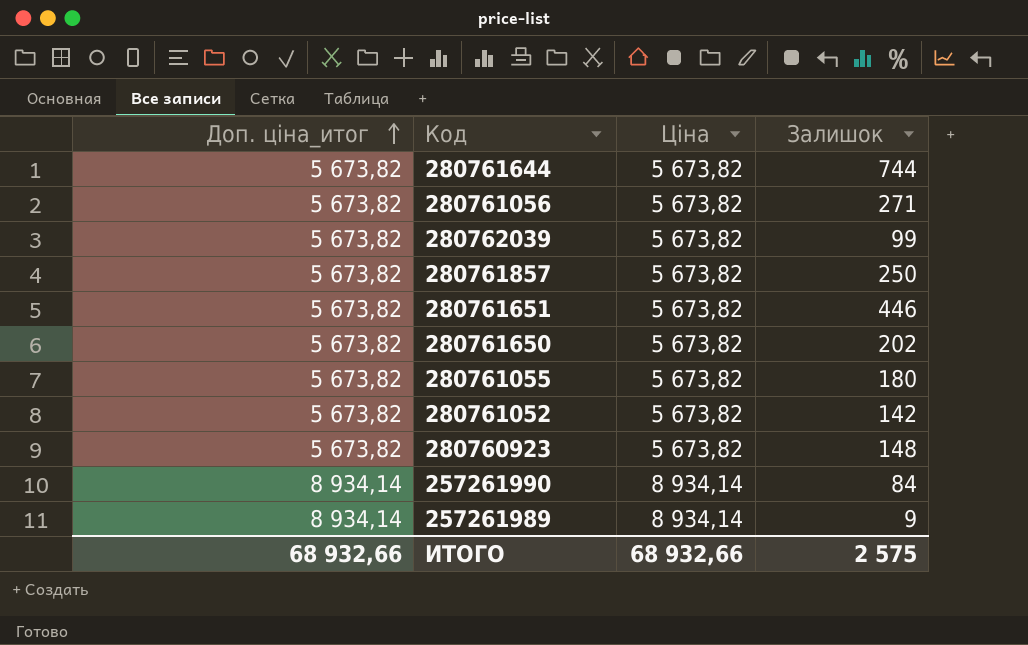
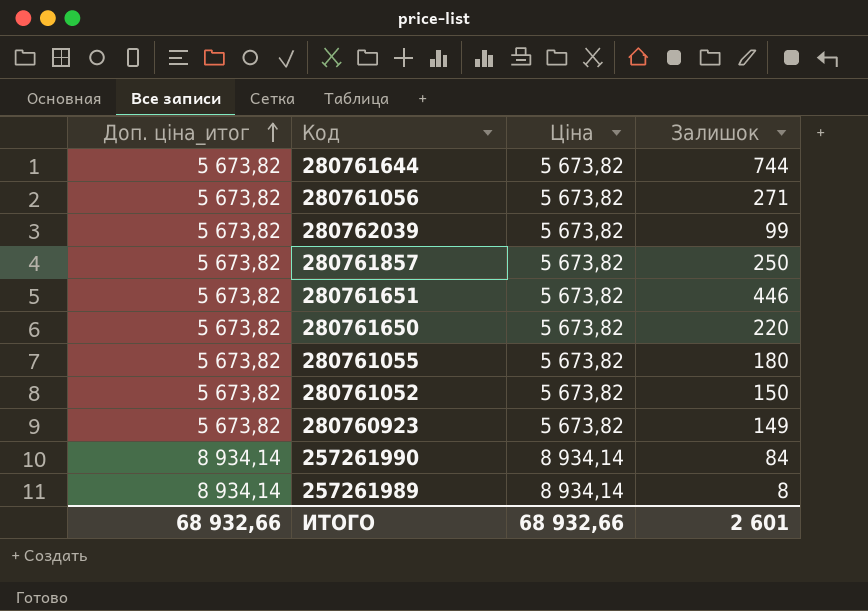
280761650 | Залишок: 202 -> 220
280761052 | Залишок: 142 -> 150
280760923 | Залишок: 148 -> 149
257261989 | Залишок: 9 -> 8
ИТОГО | Залишок: 2 575 -> 2 601

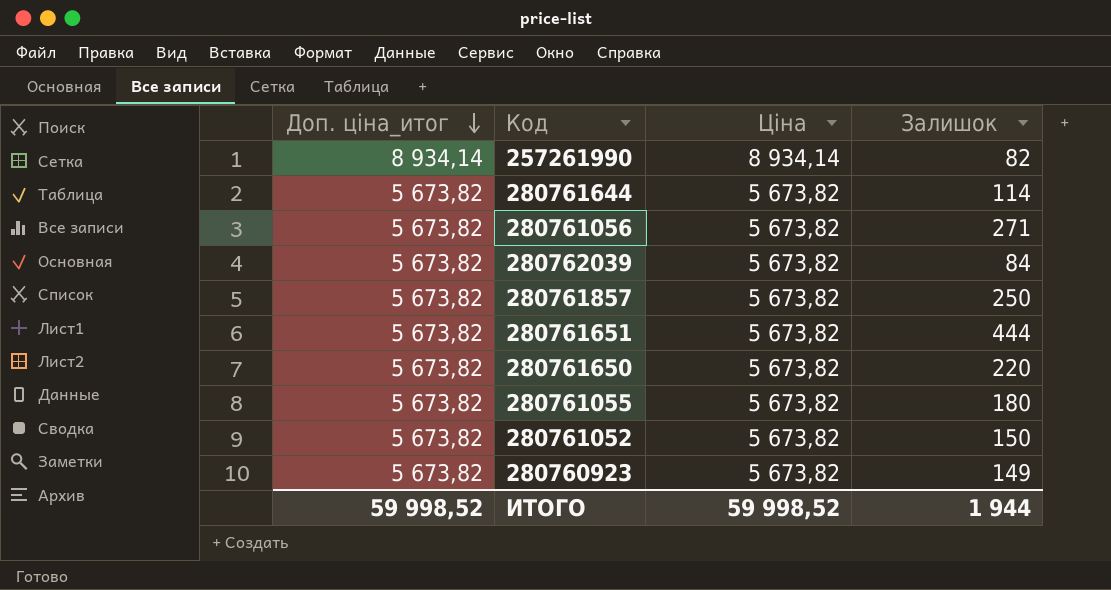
row order: Доп. ціна_итог ascending -> Доп. ціна_итог descending
row 257261989: 8 934,14 | 8 934,14 | 8 -> none
257261990 | Залишок: 84 -> 82
280761644 | Залишок: 744 -> 114
280762039 | Залишок: 99 -> 84
280761651 | Залишок: 446 -> 444
ИТОГО | Доп. ціна_итог: 68 932,66 -> 59 998,52
ИТОГО | Ціна: 68 932,66 -> 59 998,52
ИТОГО | Залишок: 2 601 -> 1 944

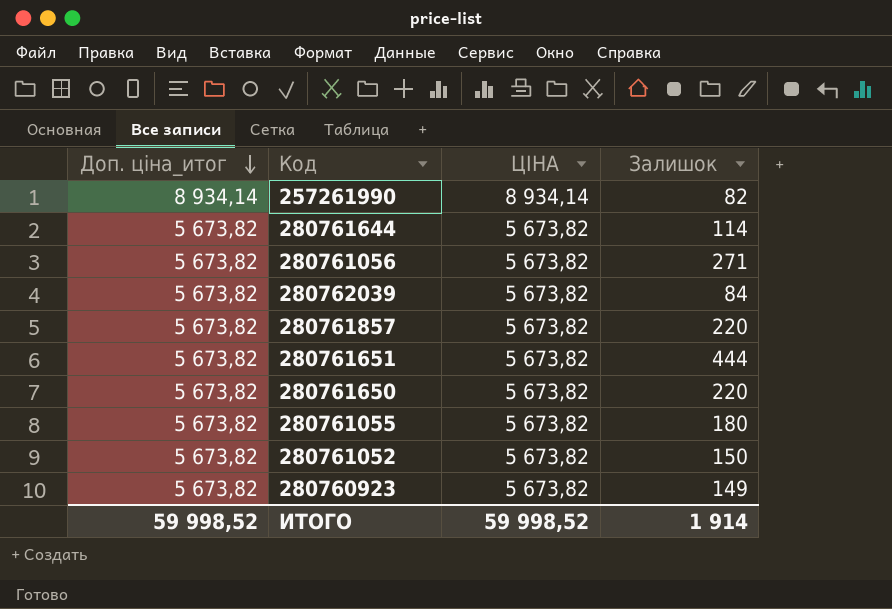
column name: Ціна -> ЦІНА
280761857 | Залишок: 250 -> 220
ИТОГО | Залишок: 1 944 -> 1 914

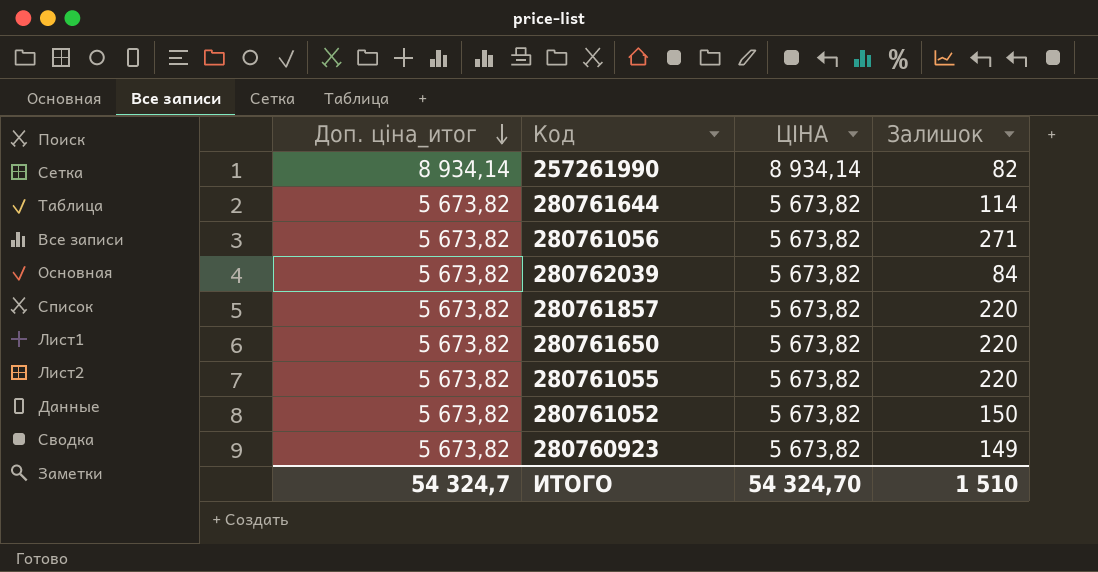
row 280761651: 5 673,82 | 5 673,82 | 444 -> none
280761055 | Залишок: 180 -> 220
ИТОГО | Доп. ціна_итог: 59 998,52 -> 54 324,7
ИТОГО | ЦІНА: 59 998,52 -> 54 324,70
ИТОГО | Залишок: 1 914 -> 1 510

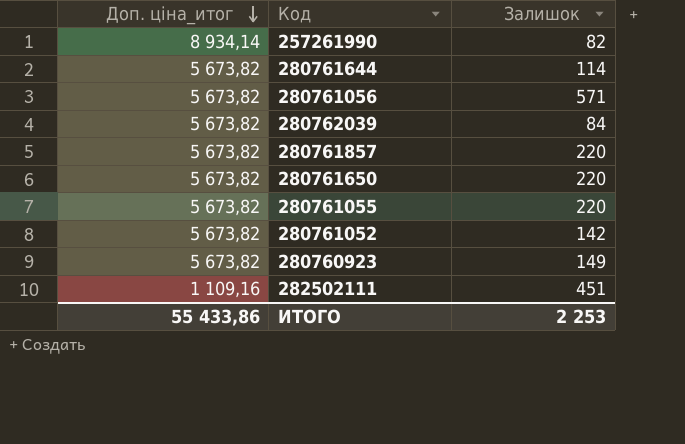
column ЦІНА | position: 3 -> none
280761056 | Залишок: 271 -> 571
280761052 | Залишок: 150 -> 142
row 282502111: none -> 1 109,16 | 451
ИТОГО | Доп. ціна_итог: 54 324,7 -> 55 433,86
ИТОГО | Залишок: 1 510 -> 2 253

